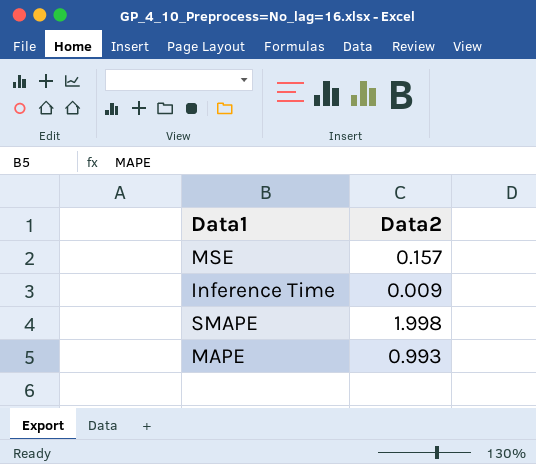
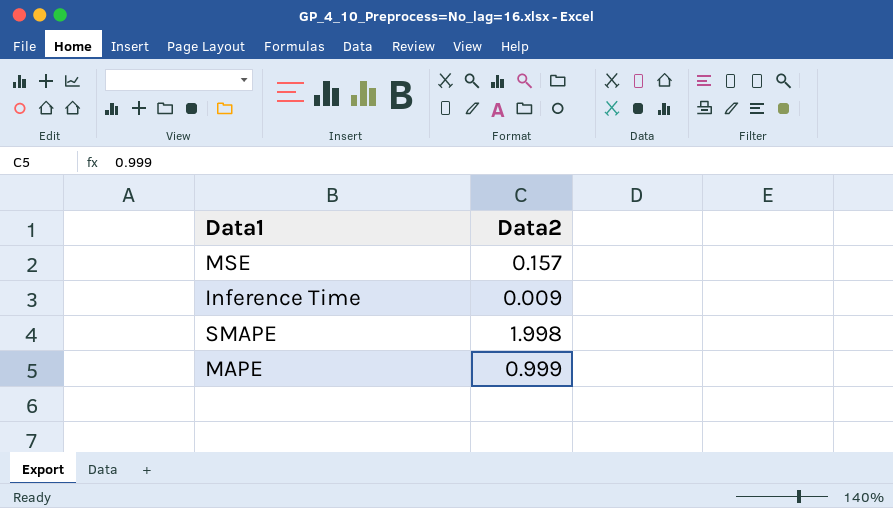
MAPE | Data2: 0.993 -> 0.999

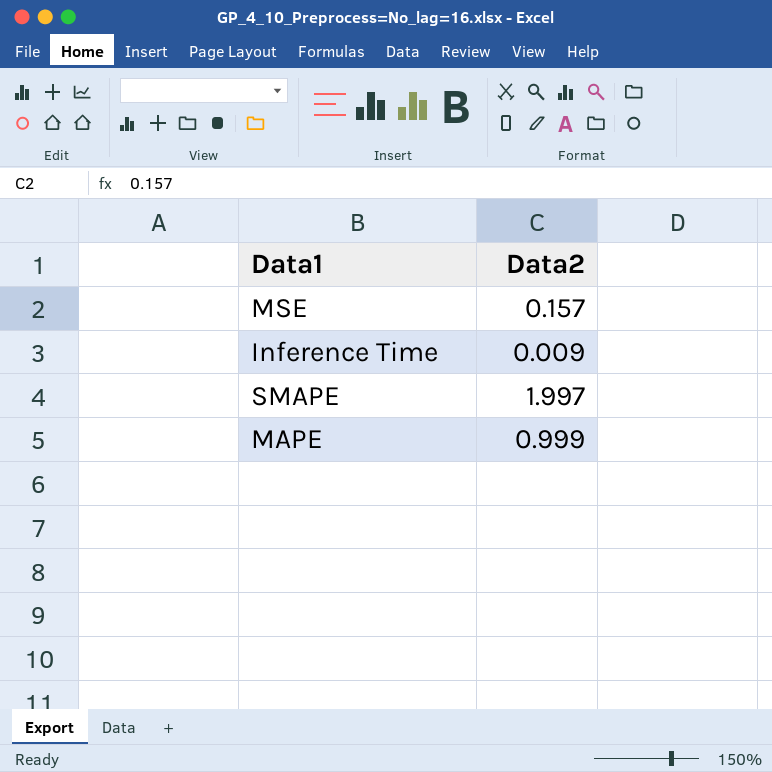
SMAPE | Data2: 1.998 -> 1.997

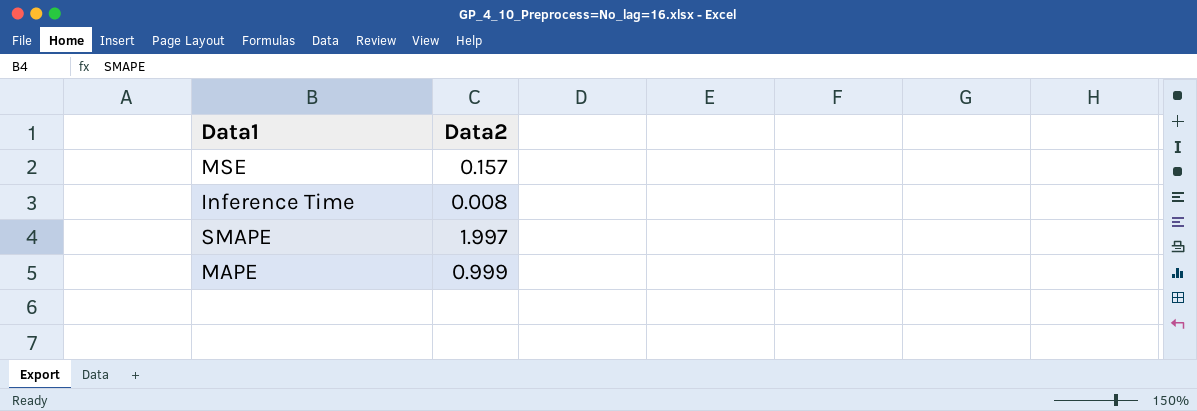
Inference Time | Data2: 0.009 -> 0.008

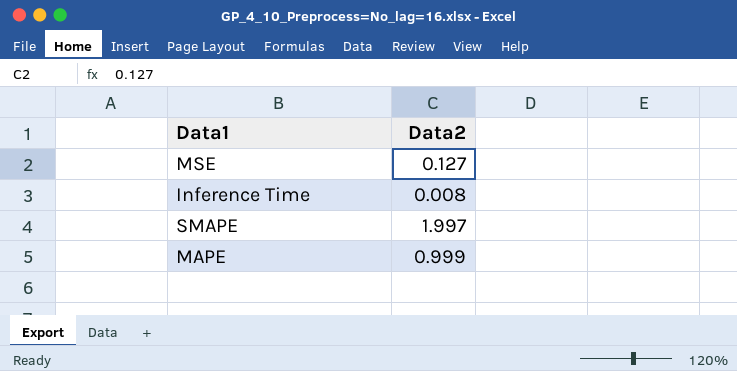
MSE | Data2: 0.157 -> 0.127

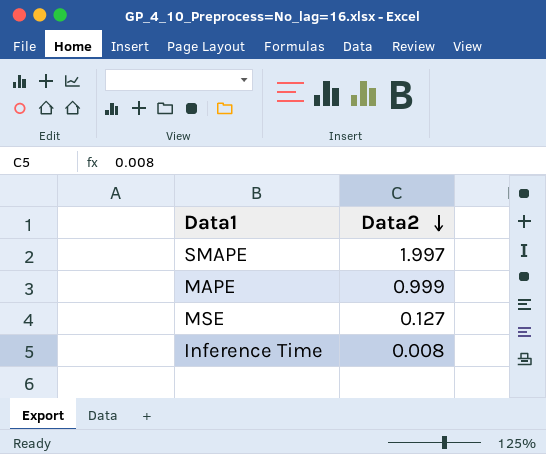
row order: none -> Data2 descending

